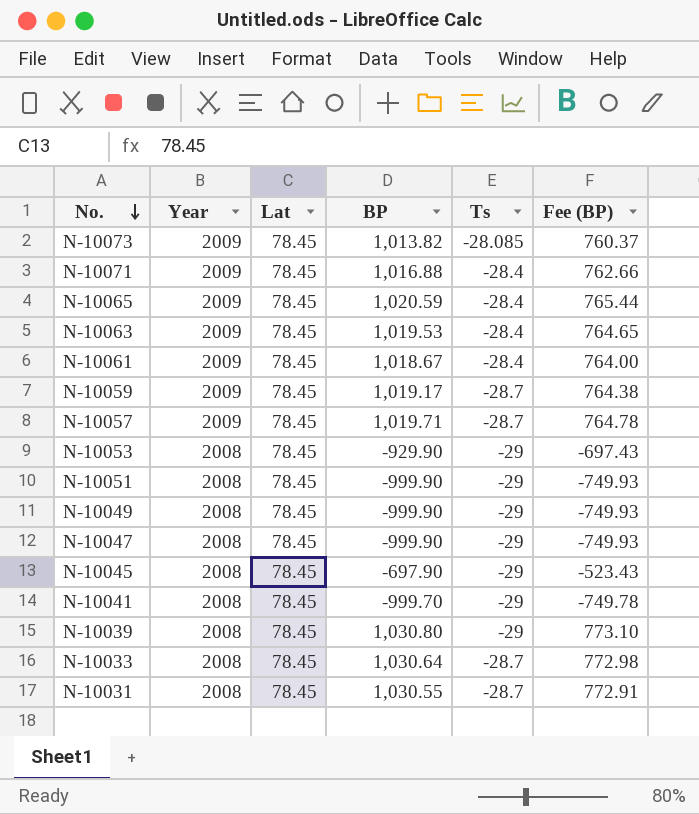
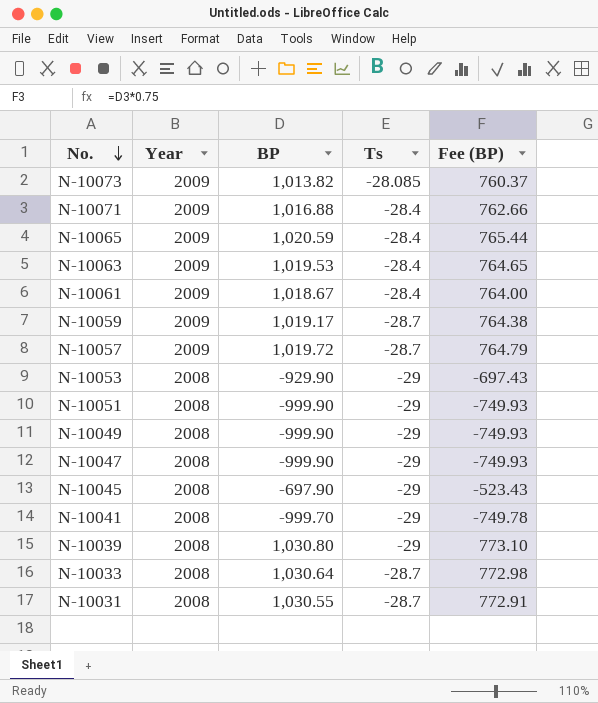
column Lat | position: 3 -> none
N-10057 | BP: 1,019.71 -> 1,019.72
N-10057 | Fee (BP): 764.78 -> 764.79

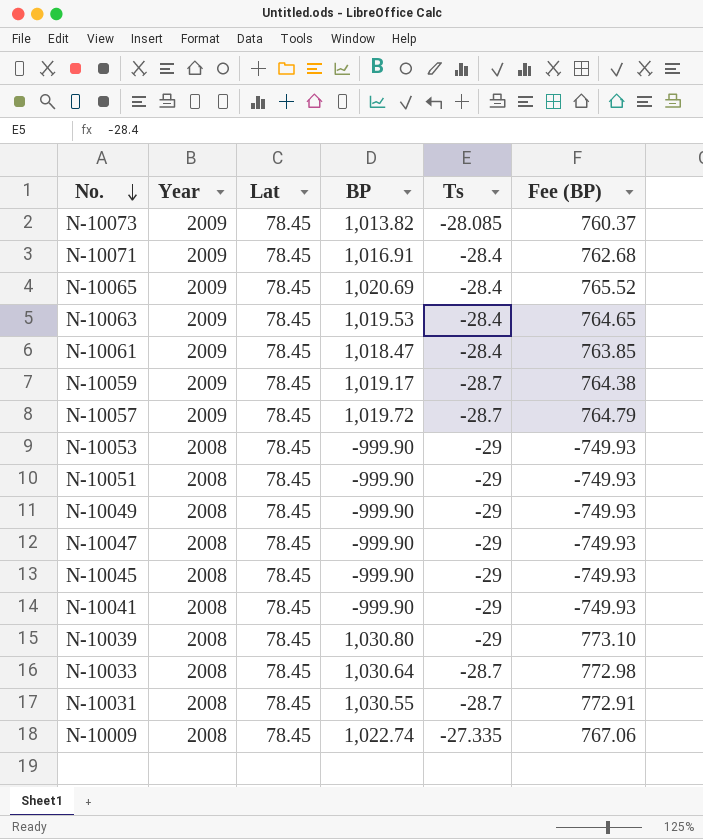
column Lat | position: none -> 3
N-10071 | BP: 1,016.88 -> 1,016.91
N-10071 | Fee (BP): 762.66 -> 762.68
N-10065 | BP: 1,020.59 -> 1,020.69
N-10065 | Fee (BP): 765.44 -> 765.52
N-10061 | BP: 1,018.67 -> 1,018.47
N-10061 | Fee (BP): 764.00 -> 763.85
N-10053 | BP: -929.90 -> -999.90
N-10053 | Fee (BP): -697.43 -> -749.93
N-10045 | BP: -697.90 -> -999.90
N-10045 | Fee (BP): -523.43 -> -749.93
N-10041 | BP: -999.70 -> -999.90
N-10041 | Fee (BP): -749.78 -> -749.93
row N-10009: none -> 2008 | 78.45 | 1,022.74 | -27.335 | 767.06

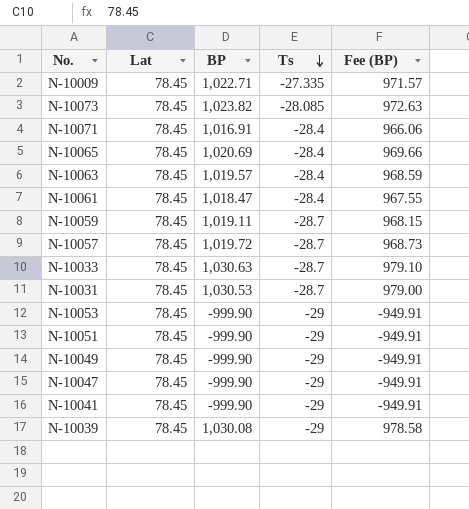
row order: No. descending -> Ts descending
column Year | position: 2 -> none
column Fee (BP) | formula: [BP] * 0.75 -> [BP] * 0.95
row N-10045: 2008 | 78.45 | -999.90 | -29 | -749.93 -> none
N-10009 | BP: 1,022.74 -> 1,022.71
N-10073 | BP: 1,013.82 -> 1,023.82
N-10063 | BP: 1,019.53 -> 1,019.57
N-10059 | BP: 1,019.17 -> 1,019.11
N-10033 | BP: 1,030.64 -> 1,030.63
N-10031 | BP: 1,030.55 -> 1,030.53
N-10039 | BP: 1,030.80 -> 1,030.08

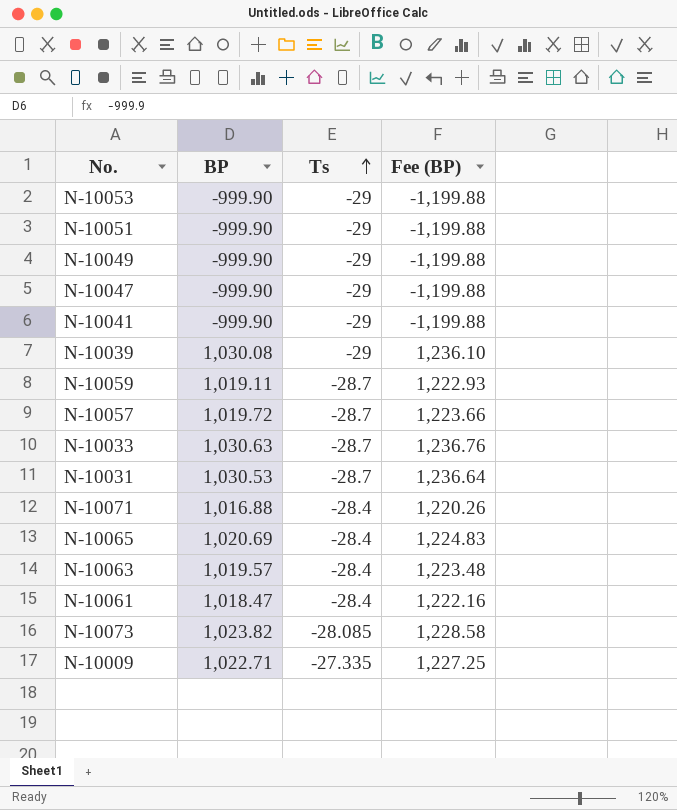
row order: Ts descending -> Ts ascending
column Lat | position: 2 -> none
column Fee (BP) | formula: [BP] * 0.95 -> [BP] * 1.2
N-10071 | BP: 1,016.91 -> 1,016.88

